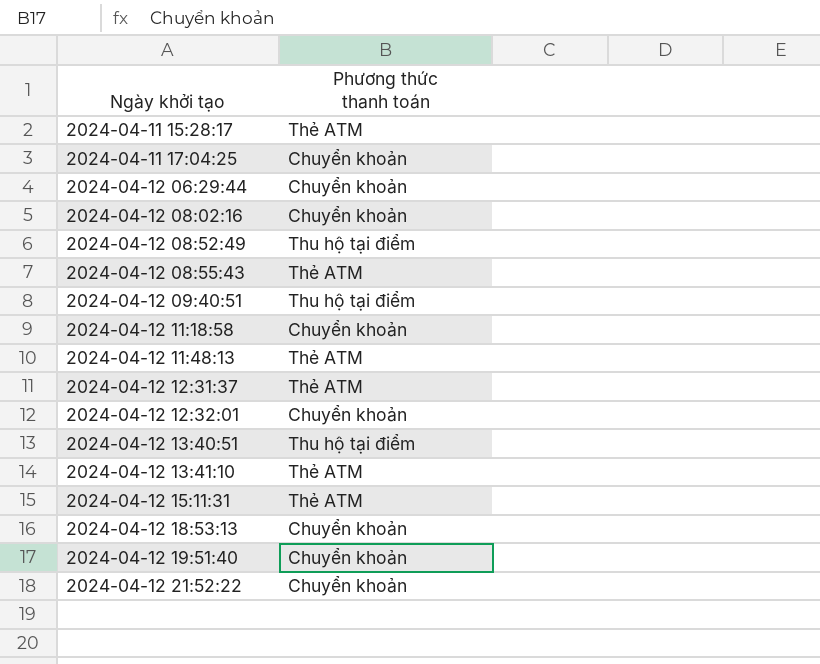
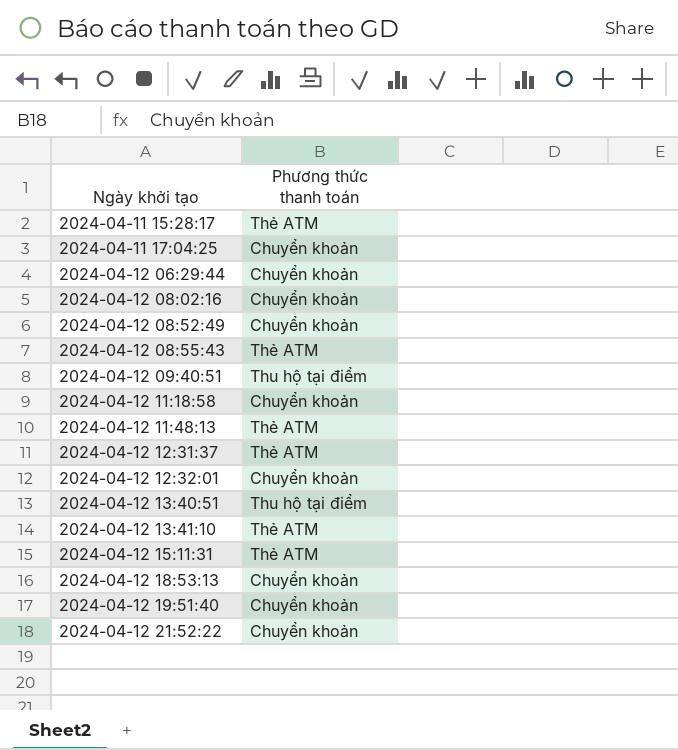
2024-04-12 08:52:49 | Phương thức thanh toán: Thu hộ tại điểm -> Chuyển khoản

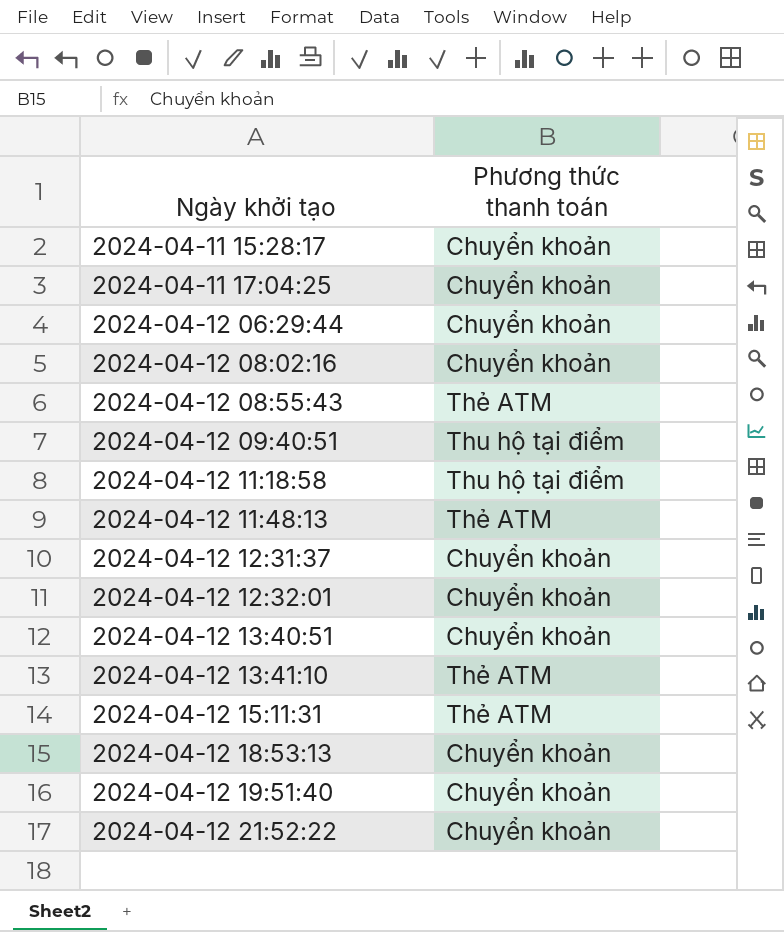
row 2024-04-12 08:52:49: Chuyển khoản -> none
2024-04-11 15:28:17 | Phương thức thanh toán: Thẻ ATM -> Chuyển khoản
2024-04-12 11:18:58 | Phương thức thanh toán: Chuyển khoản -> Thu hộ tại điểm
2024-04-12 12:31:37 | Phương thức thanh toán: Thẻ ATM -> Chuyển khoản
2024-04-12 13:40:51 | Phương thức thanh toán: Thu hộ tại điểm -> Chuyển khoản

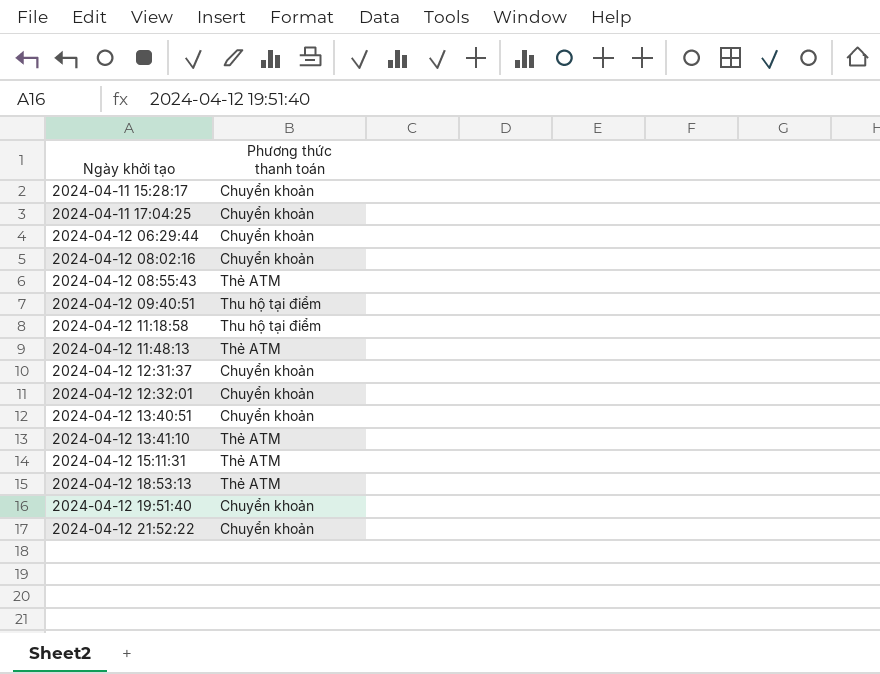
2024-04-12 18:53:13 | Phương thức thanh toán: Chuyển khoản -> Thẻ ATM

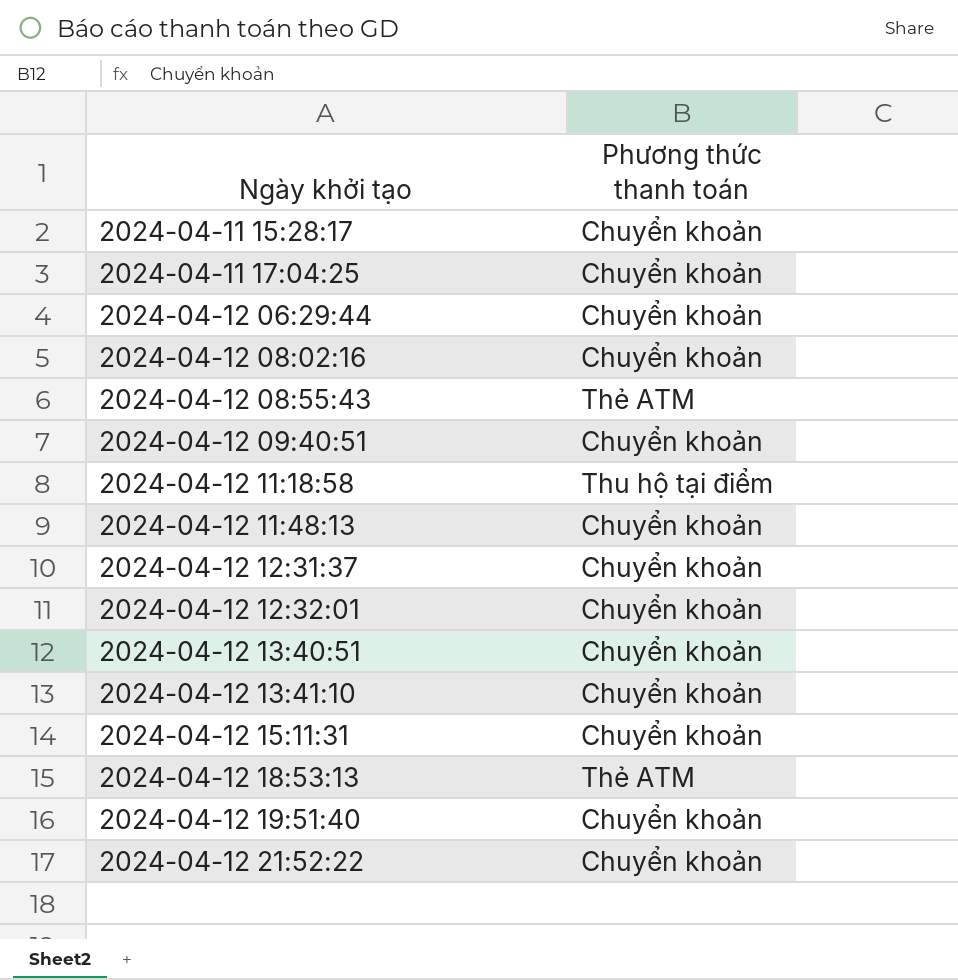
2024-04-12 09:40:51 | Phương thức thanh toán: Thu hộ tại điểm -> Chuyển khoản
2024-04-12 11:48:13 | Phương thức thanh toán: Thẻ ATM -> Chuyển khoản
2024-04-12 13:41:10 | Phương thức thanh toán: Thẻ ATM -> Chuyển khoản
2024-04-12 15:11:31 | Phương thức thanh toán: Thẻ ATM -> Chuyển khoản

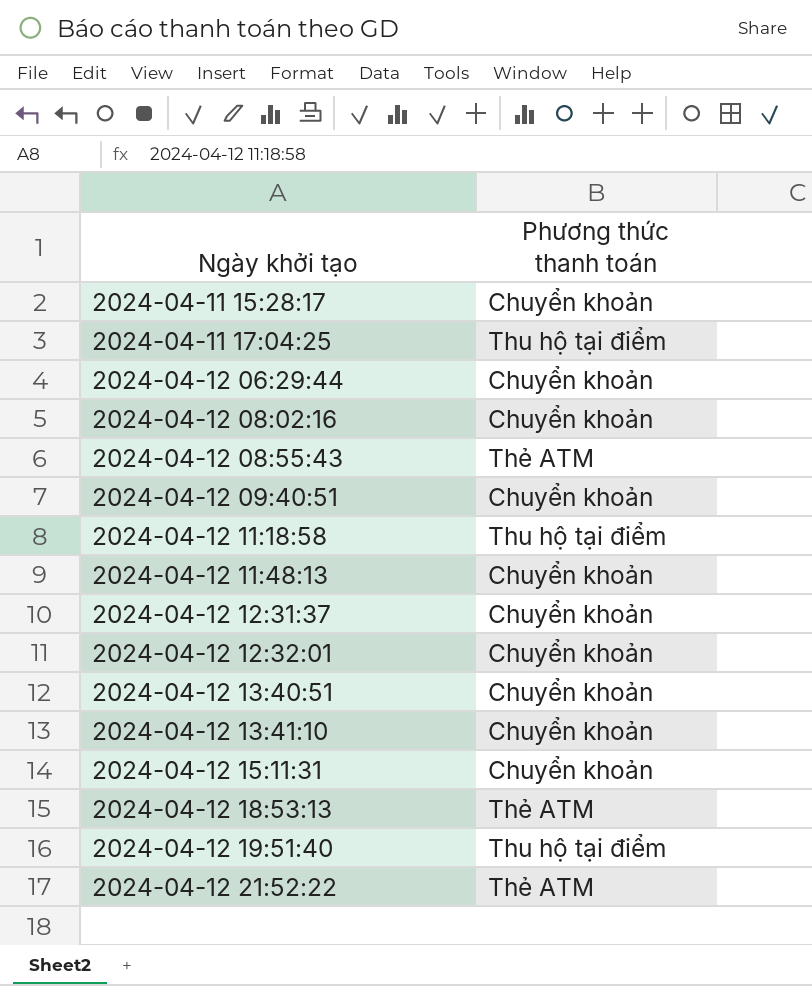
2024-04-11 17:04:25 | Phương thức thanh toán: Chuyển khoản -> Thu hộ tại điểm
2024-04-12 19:51:40 | Phương thức thanh toán: Chuyển khoản -> Thu hộ tại điểm
2024-04-12 21:52:22 | Phương thức thanh toán: Chuyển khoản -> Thẻ ATM

